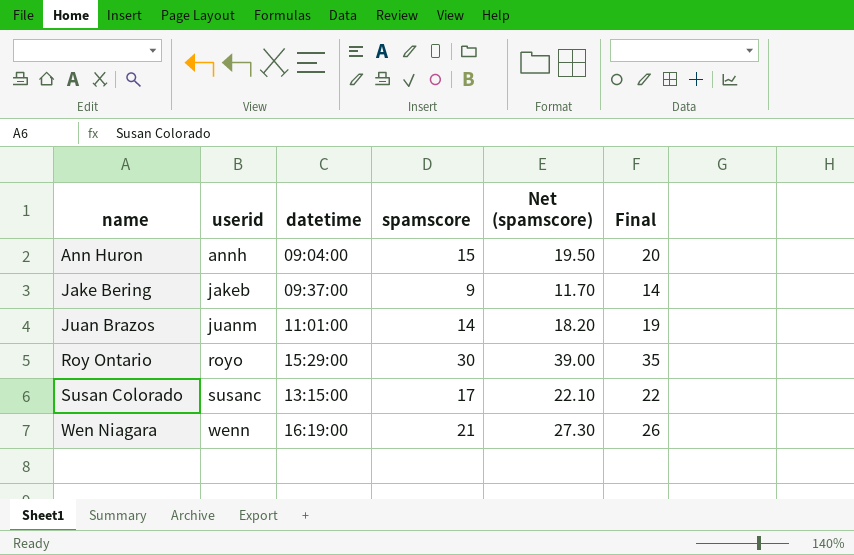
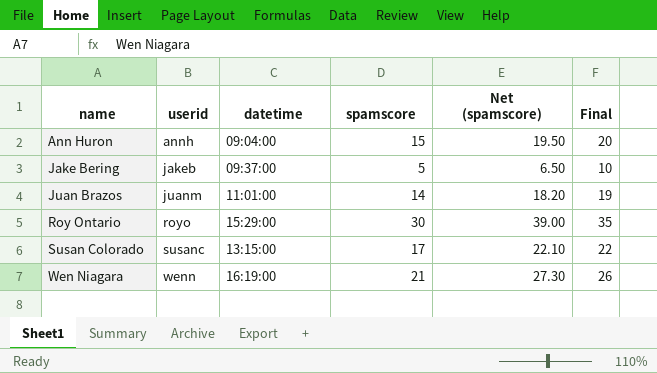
Jake Bering | spamscore: 9 -> 5
Jake Bering | Net (spamscore): 11.70 -> 6.50
Jake Bering | Final: 14 -> 10

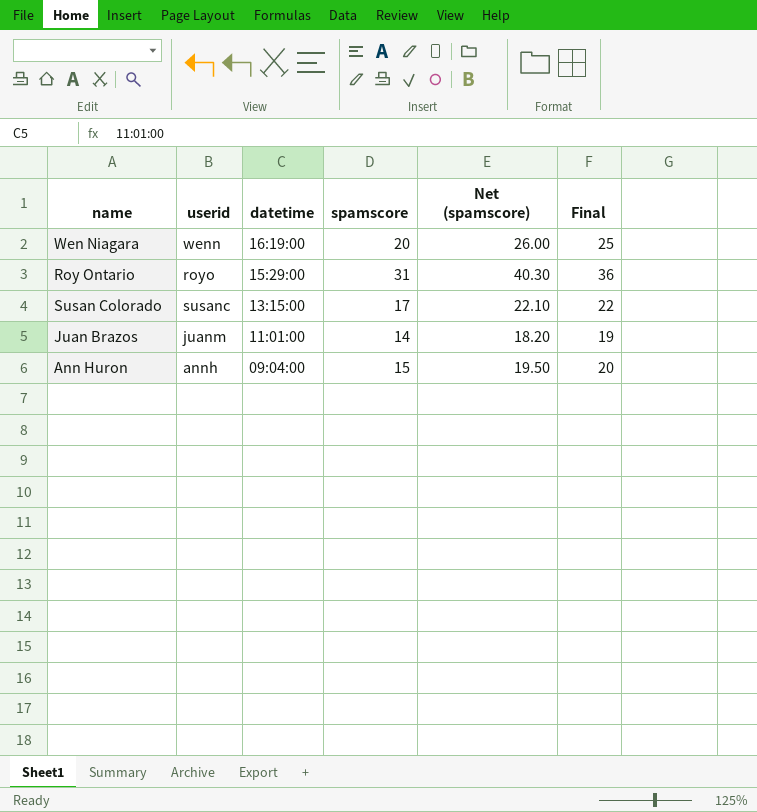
row order: name ascending -> datetime descending
row Jake Bering: jakeb | 09:37:00 | 5 | 6.50 | 10 -> none
Wen Niagara | spamscore: 21 -> 20
Wen Niagara | Net (spamscore): 27.30 -> 26.00
Wen Niagara | Final: 26 -> 25
Roy Ontario | spamscore: 30 -> 31
Roy Ontario | Net (spamscore): 39.00 -> 40.30
Roy Ontario | Final: 35 -> 36

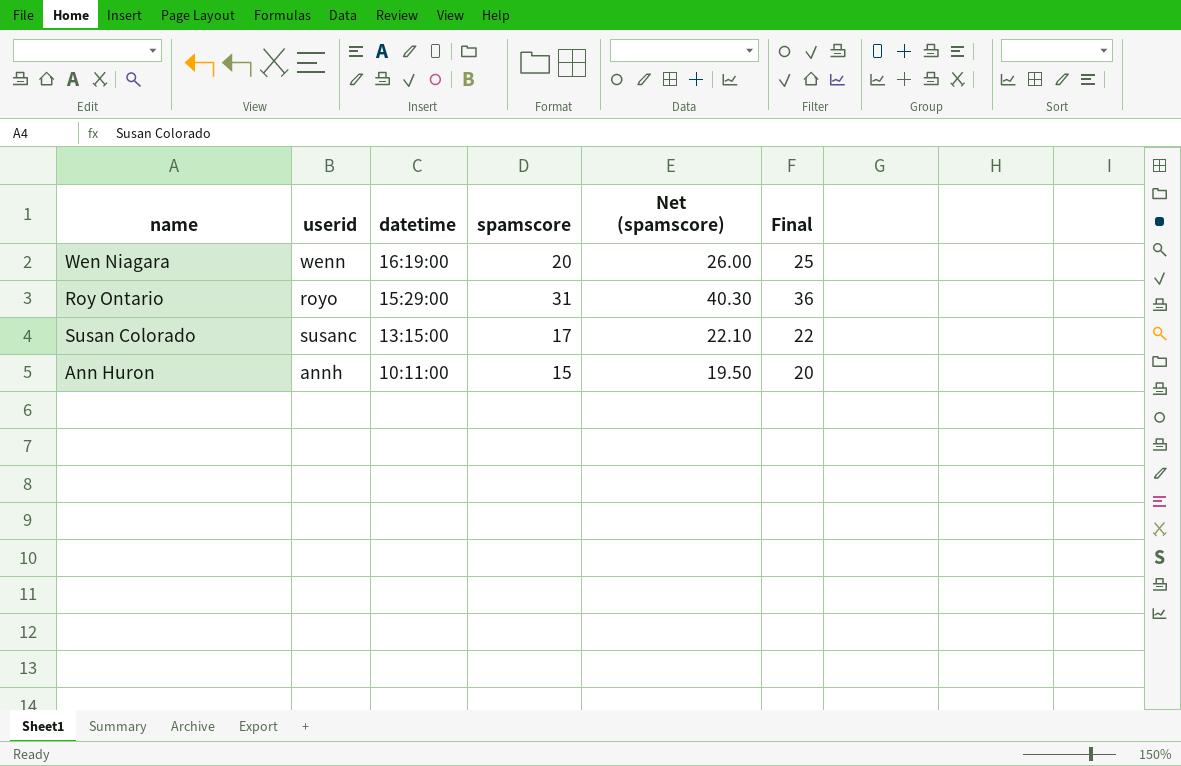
row Juan Brazos: juanm | 11:01:00 | 14 | 18.20 | 19 -> none
Ann Huron | datetime: 09:04:00 -> 10:11:00

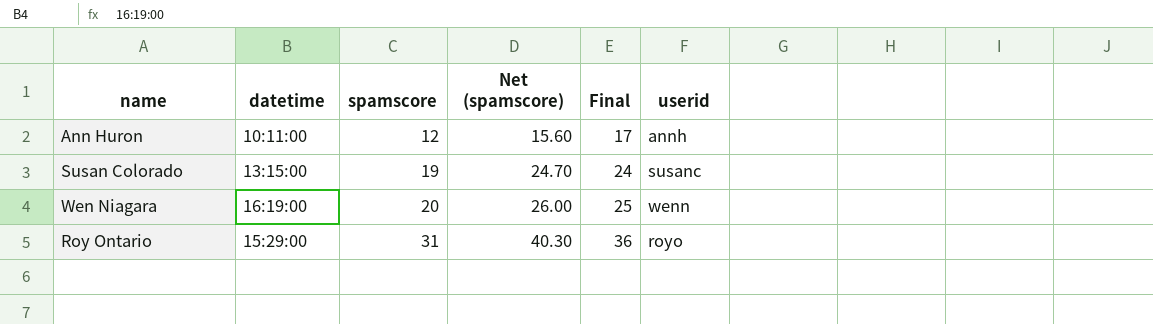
row order: datetime descending -> spamscore ascending
column userid | position: 2 -> 6
Ann Huron | spamscore: 15 -> 12
Ann Huron | Net (spamscore): 19.50 -> 15.60
Ann Huron | Final: 20 -> 17
Susan Colorado | spamscore: 17 -> 19
Susan Colorado | Net (spamscore): 22.10 -> 24.70
Susan Colorado | Final: 22 -> 24

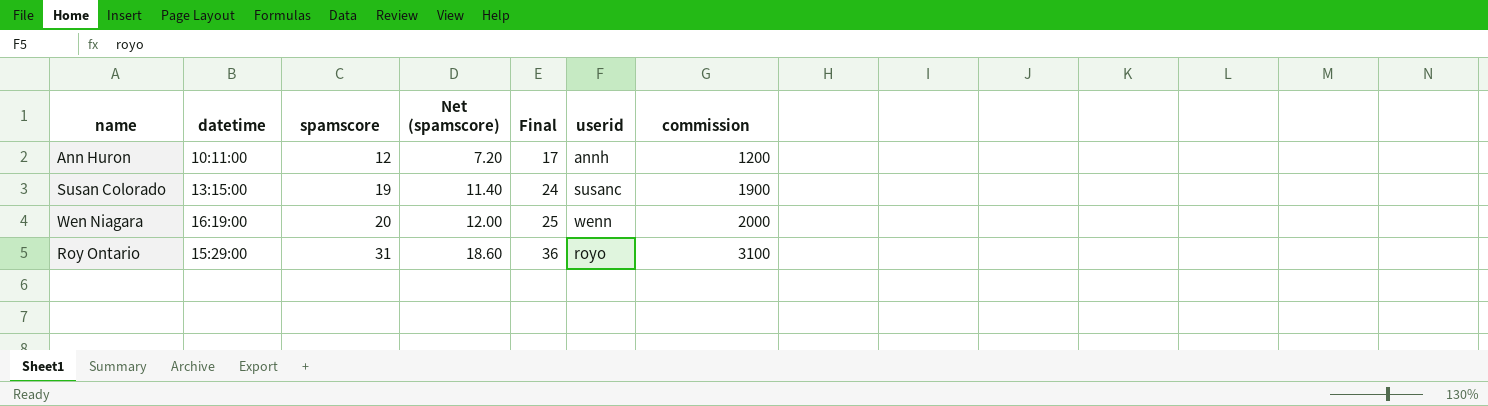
column Net (spamscore) | formula: [spamscore] * 1.3 -> [spamscore] * 0.6
column commission | formula: none -> [spamscore] * 100

